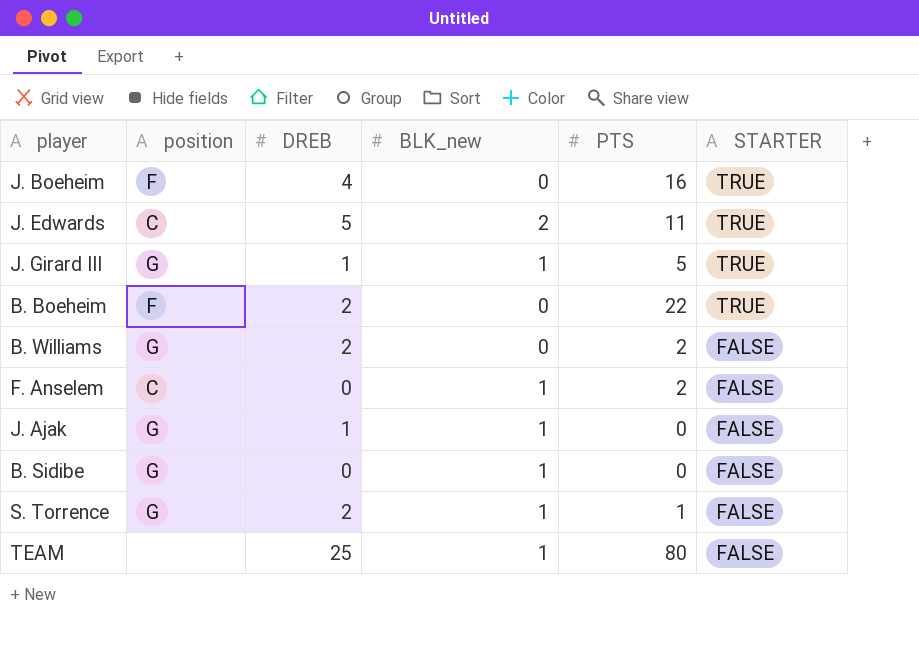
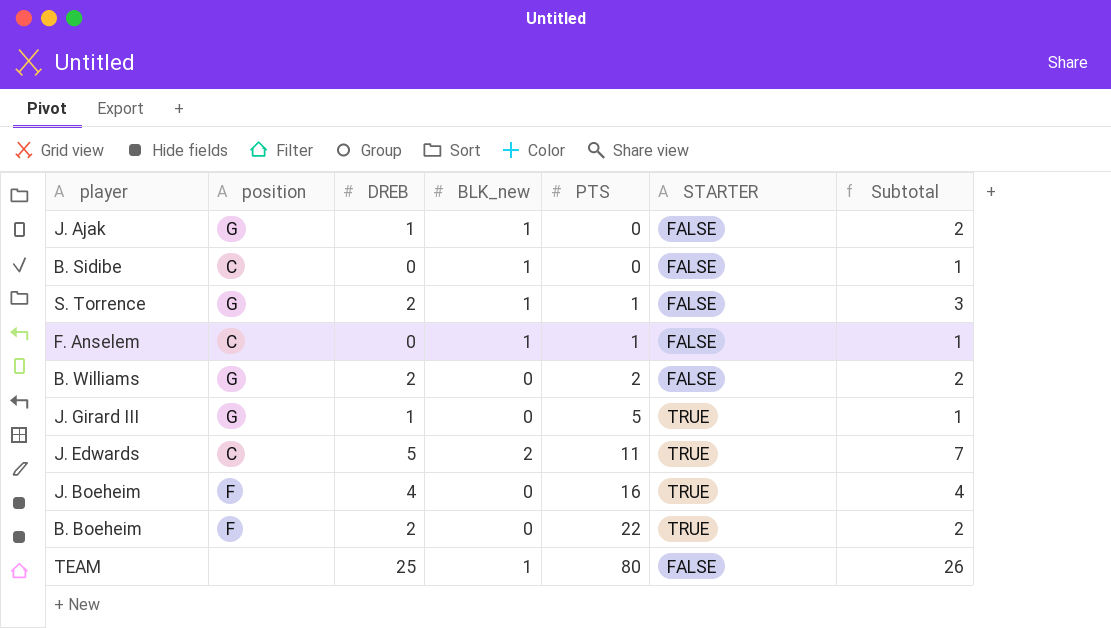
row order: STARTER descending -> PTS ascending
column Subtotal | formula: none -> [DREB] + [BLK_new]
B. Sidibe | position: G -> C
F. Anselem | PTS: 2 -> 1
J. Girard III | BLK_new: 1 -> 0

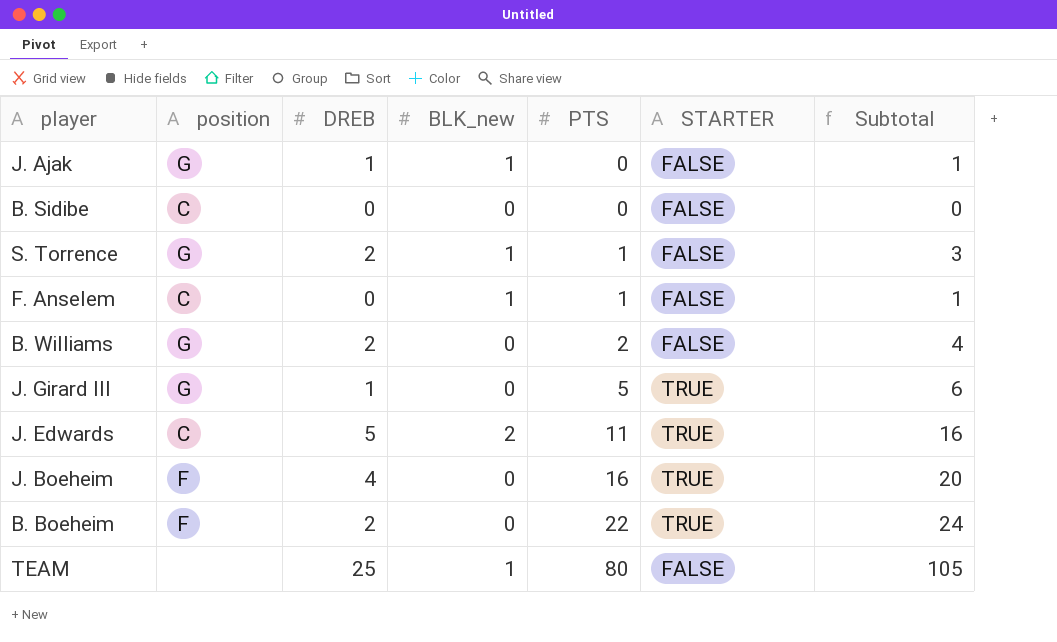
column Subtotal | formula: [DREB] + [BLK_new] -> [DREB] + [PTS]
B. Sidibe | BLK_new: 1 -> 0

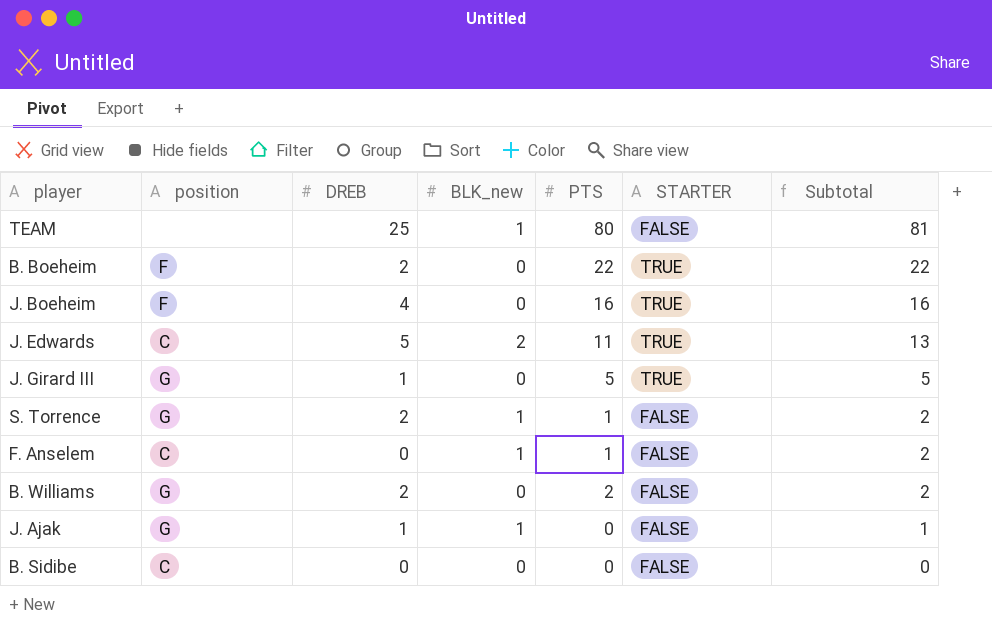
row order: PTS ascending -> Subtotal descending
column Subtotal | formula: [DREB] + [PTS] -> [BLK_new] + [PTS]

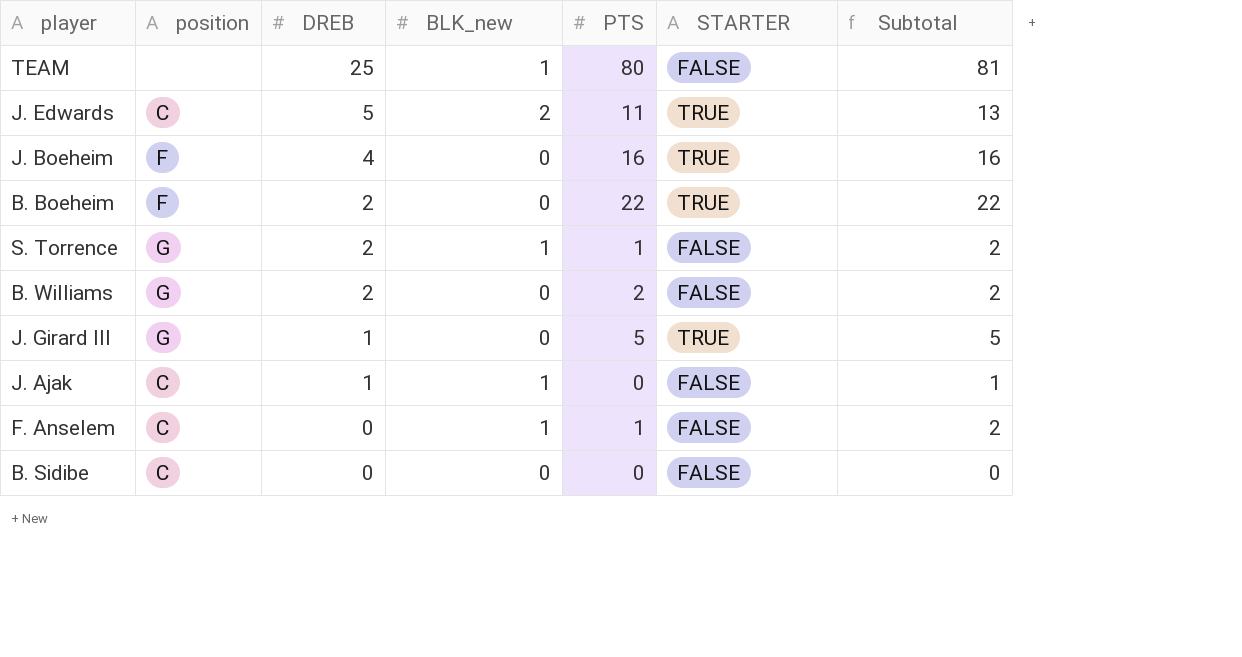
row order: Subtotal descending -> DREB descending
J. Ajak | position: G -> C

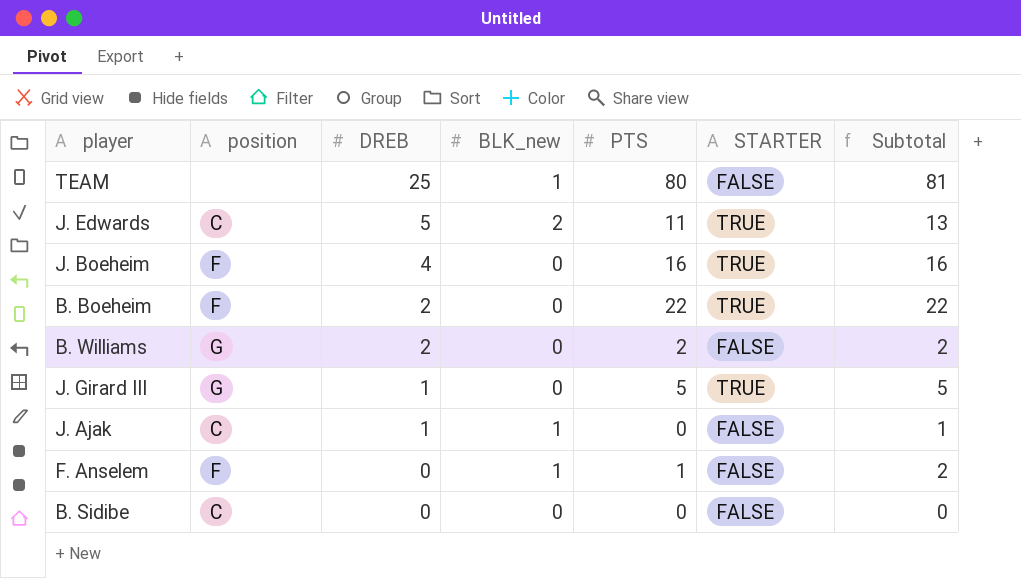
row S. Torrence: G | 2 | 1 | 1 | FALSE | 2 -> none
F. Anselem | position: C -> F

